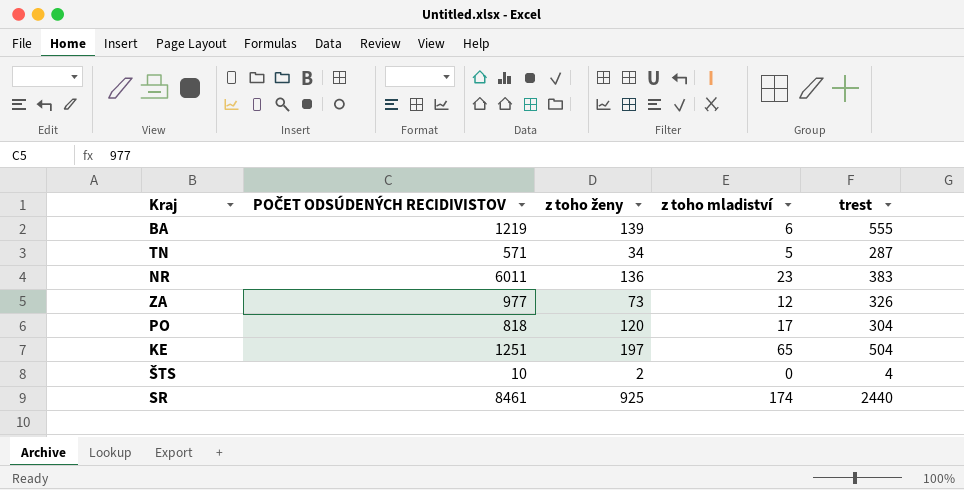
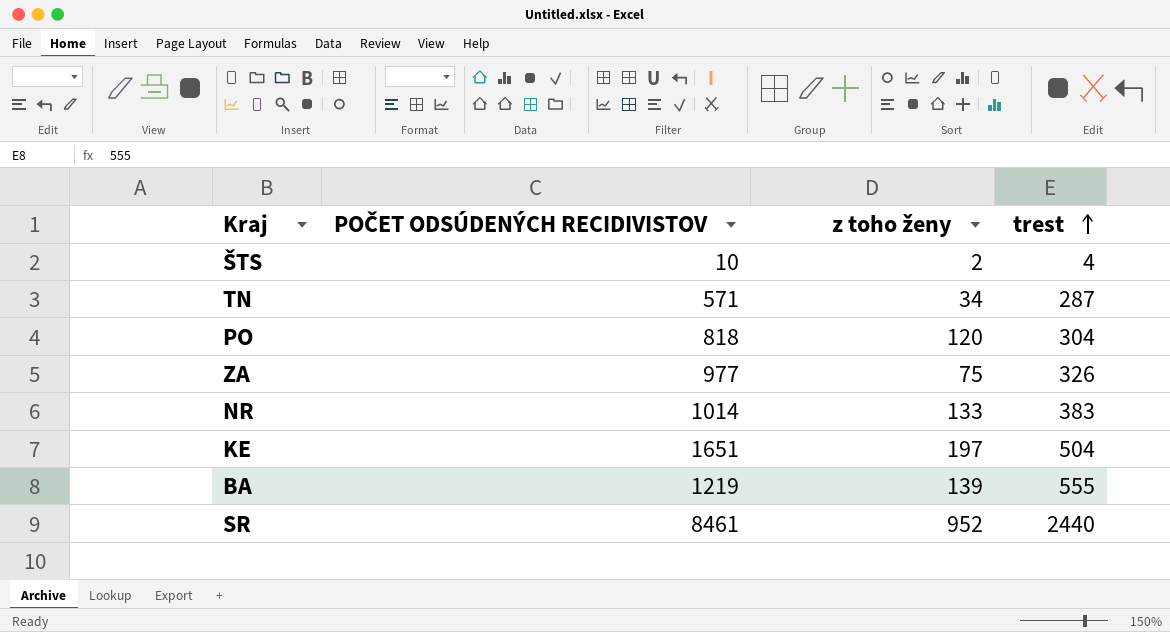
row order: none -> trest ascending
column z toho mladiství | position: 4 -> none
ZA | z toho ženy: 73 -> 75
NR | POČET ODSÚDENÝCH RECIDIVISTOV: 6011 -> 1014
NR | z toho ženy: 136 -> 133
KE | POČET ODSÚDENÝCH RECIDIVISTOV: 1251 -> 1651
SR | z toho ženy: 925 -> 952

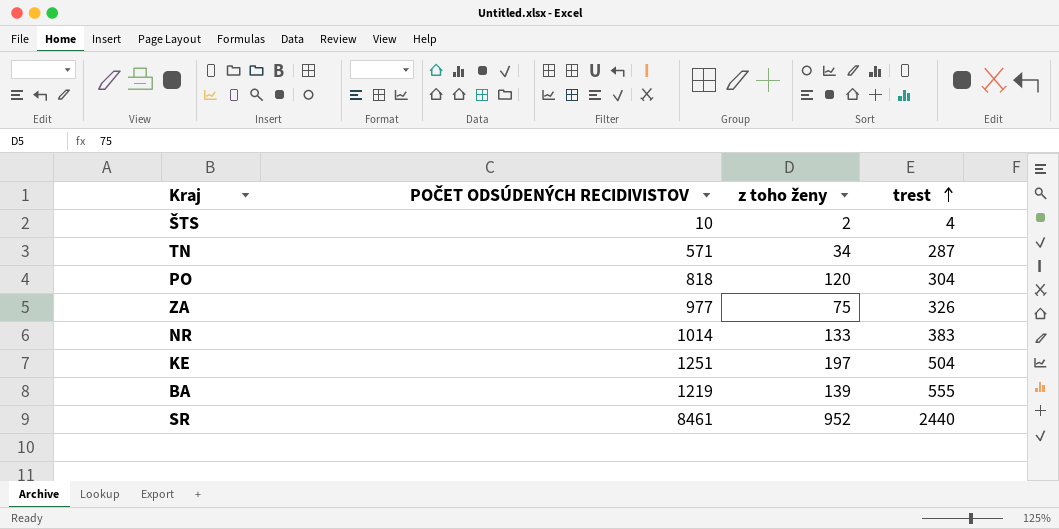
KE | POČET ODSÚDENÝCH RECIDIVISTOV: 1651 -> 1251

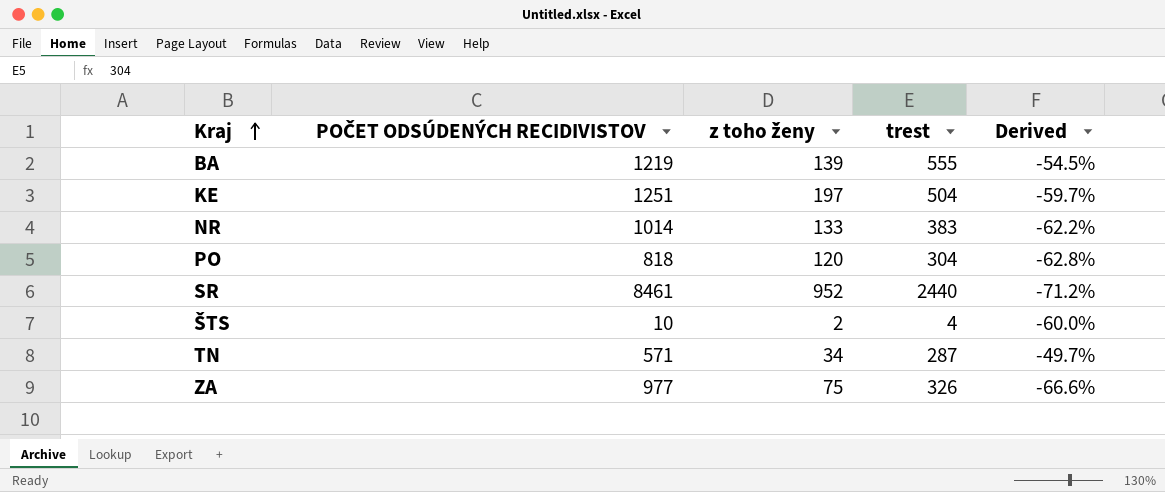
row order: trest ascending -> Kraj ascending
column Derived | formula: none -> ([trest] - [POČET ODSÚDENÝCH RECIDIVISTOV]) / [POČET ODSÚDENÝCH RECIDIVISTOV]

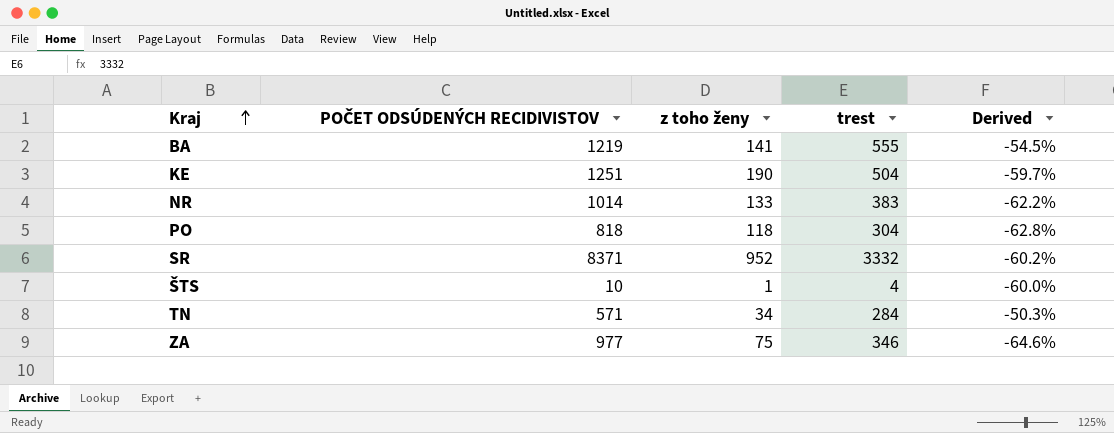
BA | z toho ženy: 139 -> 141
KE | z toho ženy: 197 -> 190
PO | z toho ženy: 120 -> 118
SR | POČET ODSÚDENÝCH RECIDIVISTOV: 8461 -> 8371
SR | trest: 2440 -> 3332
SR | Derived: -71.2% -> -60.2%
ŠTS | z toho ženy: 2 -> 1
TN | trest: 287 -> 284
TN | Derived: -49.7% -> -50.3%
ZA | trest: 326 -> 346
ZA | Derived: -66.6% -> -64.6%

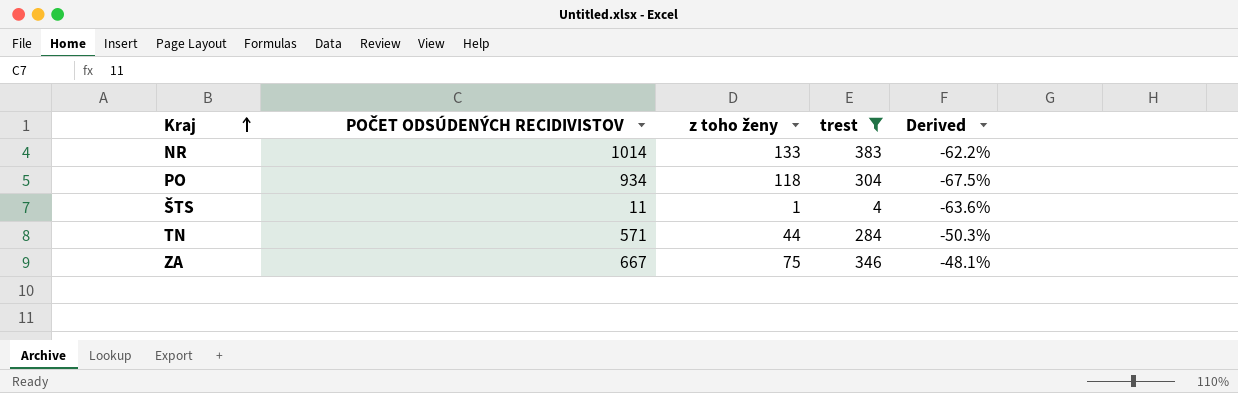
filter: none -> trest <= 383
PO | POČET ODSÚDENÝCH RECIDIVISTOV: 818 -> 934
PO | Derived: -62.8% -> -67.5%
ŠTS | POČET ODSÚDENÝCH RECIDIVISTOV: 10 -> 11
ŠTS | Derived: -60.0% -> -63.6%
TN | z toho ženy: 34 -> 44
ZA | POČET ODSÚDENÝCH RECIDIVISTOV: 977 -> 667
ZA | Derived: -64.6% -> -48.1%

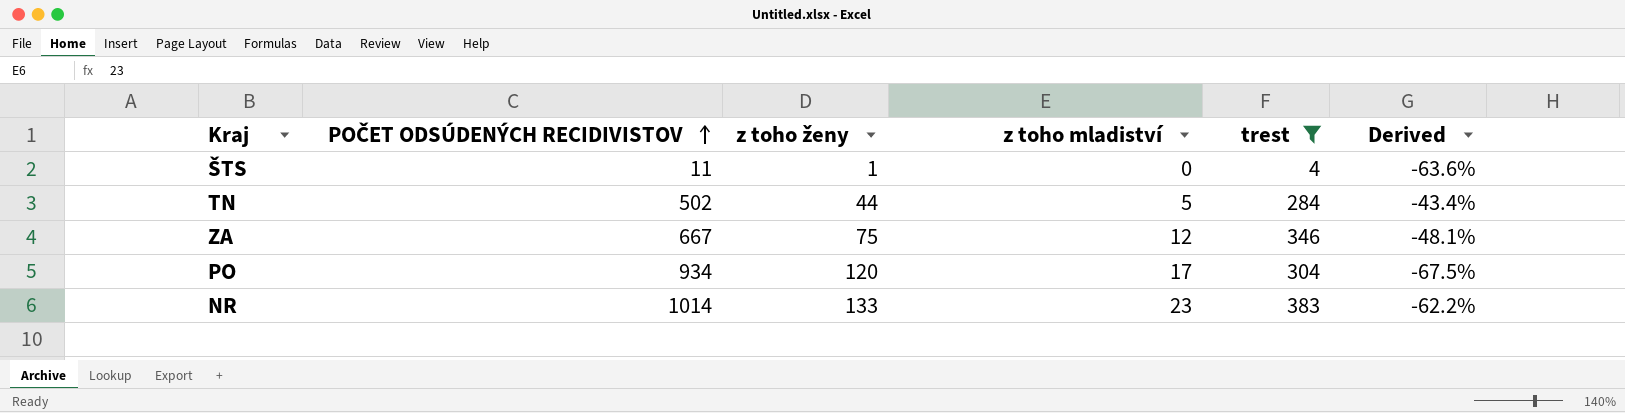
row order: Kraj ascending -> POČET ODSÚDENÝCH RECIDIVISTOV ascending
column z toho mladiství | position: none -> 4
TN | POČET ODSÚDENÝCH RECIDIVISTOV: 571 -> 502
TN | Derived: -50.3% -> -43.4%
PO | z toho ženy: 118 -> 120

